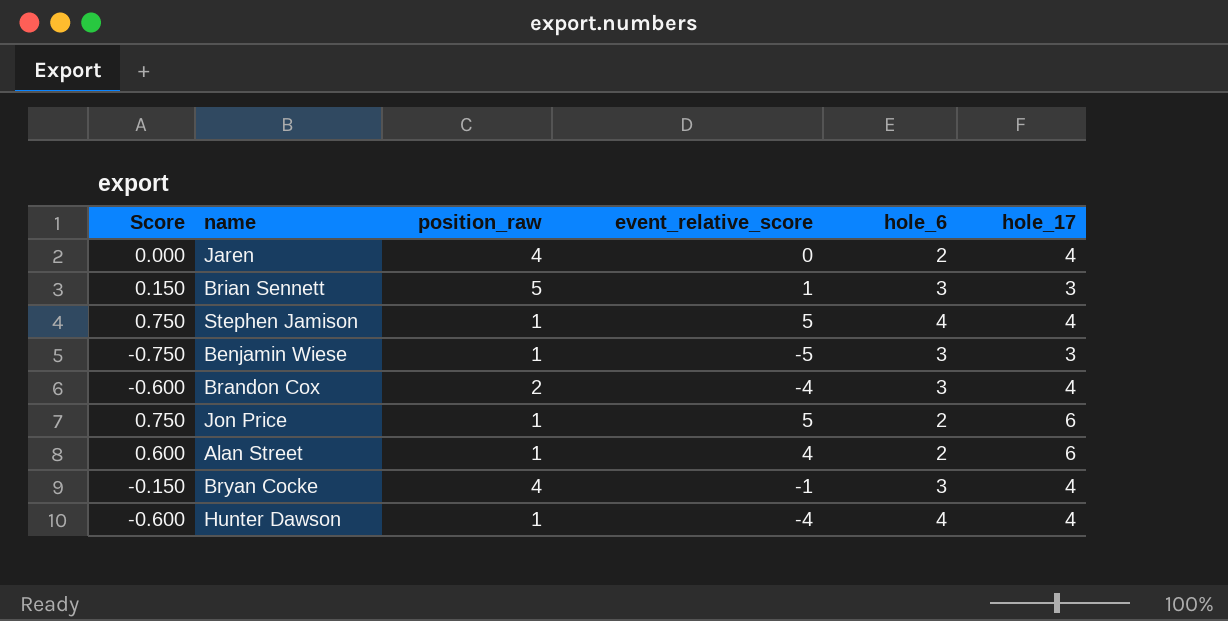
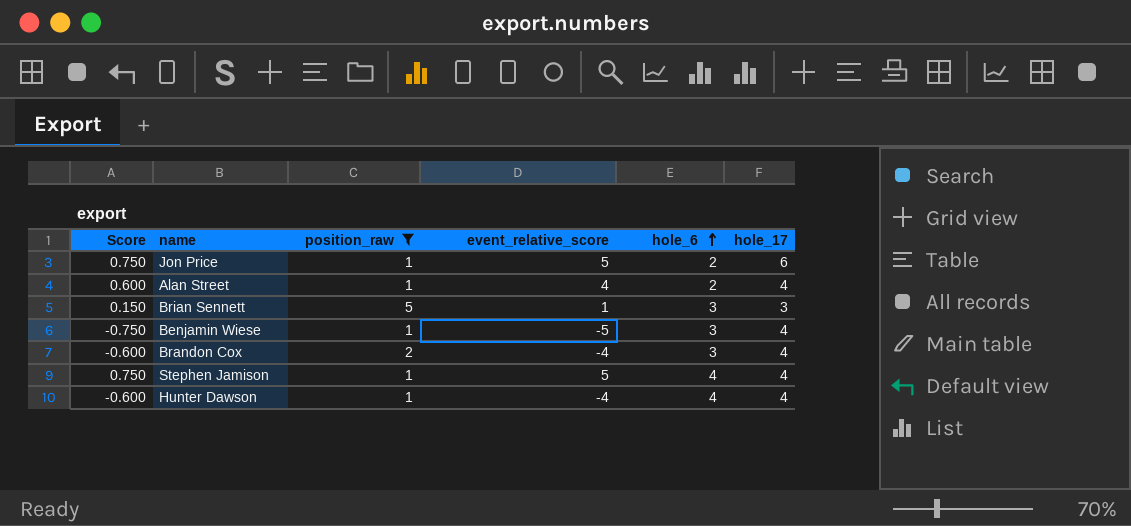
filter: none -> position_raw != 4
row order: none -> hole_6 ascending
Alan Street | hole_17: 6 -> 4
Benjamin Wiese | hole_17: 3 -> 4

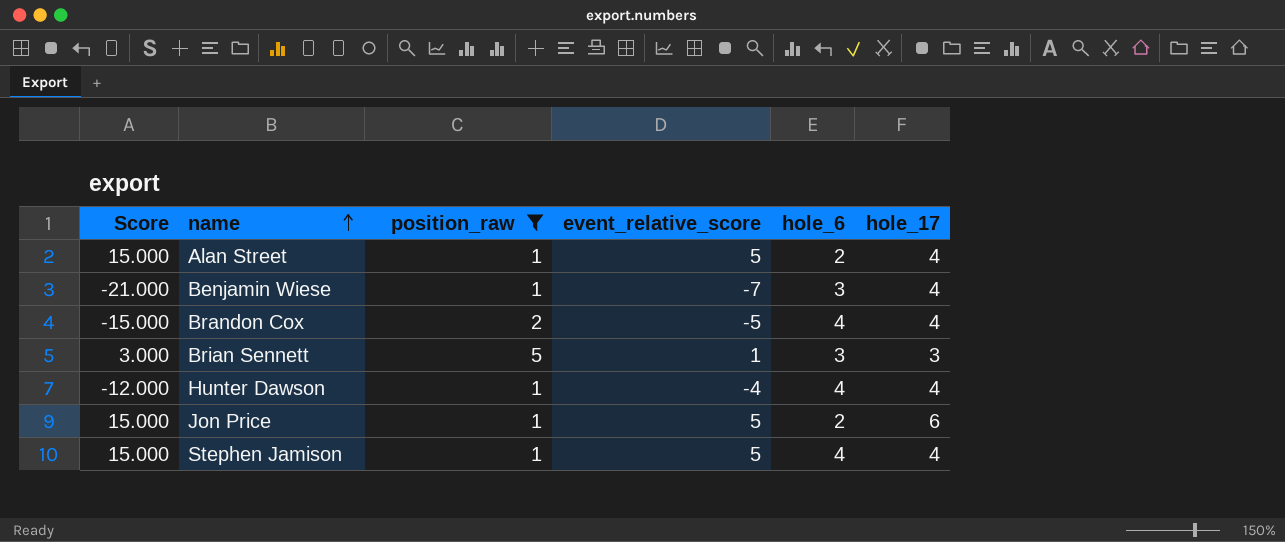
row order: hole_6 ascending -> name ascending
column Score | formula: [event_relative_score] * 0.15 -> [event_relative_score] * 3
Alan Street | event_relative_score: 4 -> 5
Benjamin Wiese | event_relative_score: -5 -> -7
Brandon Cox | event_relative_score: -4 -> -5
Brandon Cox | hole_6: 3 -> 4

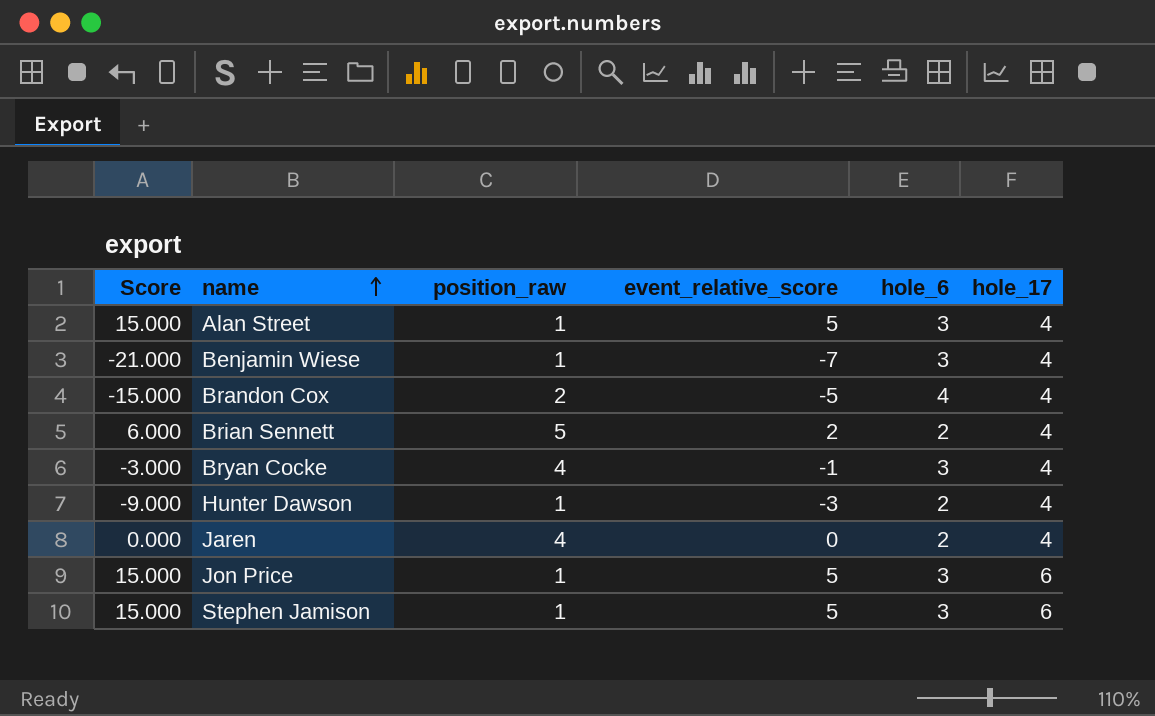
filter: position_raw != 4 -> none
Alan Street | hole_6: 2 -> 3
Brian Sennett | Score: 3.000 -> 6.000
Brian Sennett | event_relative_score: 1 -> 2
Brian Sennett | hole_6: 3 -> 2
Brian Sennett | hole_17: 3 -> 4
Hunter Dawson | Score: -12.000 -> -9.000
Hunter Dawson | event_relative_score: -4 -> -3
Hunter Dawson | hole_6: 4 -> 2
Jon Price | hole_6: 2 -> 3
Stephen Jamison | hole_6: 4 -> 3
Stephen Jamison | hole_17: 4 -> 6

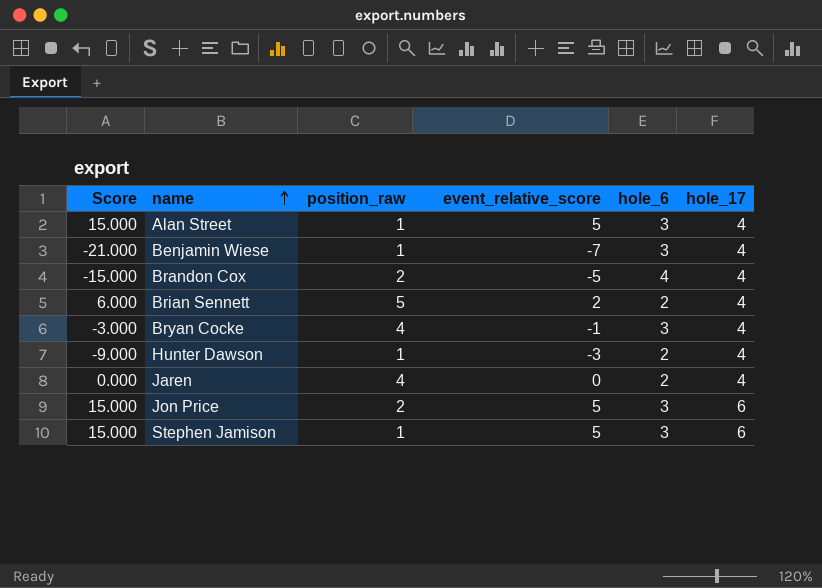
Jon Price | position_raw: 1 -> 2

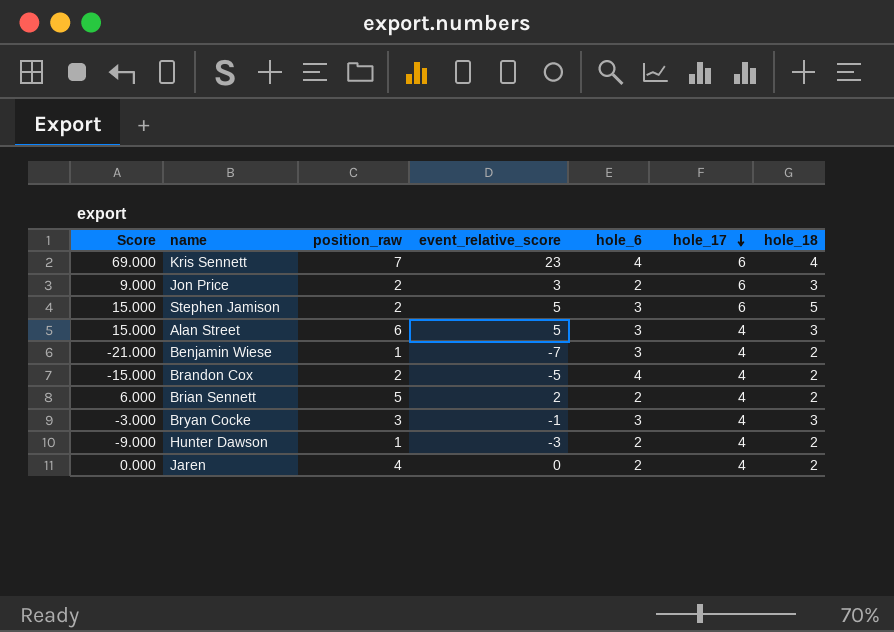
row order: name ascending -> hole_17 descending
column hole_18 | position: none -> 7
row Kris Sennett: none -> 69.000 | 7 | 23 | 4 | 6 | 4
Jon Price | Score: 15.000 -> 9.000
Jon Price | event_relative_score: 5 -> 3
Jon Price | hole_6: 3 -> 2
Stephen Jamison | position_raw: 1 -> 2
Alan Street | position_raw: 1 -> 6
Bryan Cocke | position_raw: 4 -> 3

